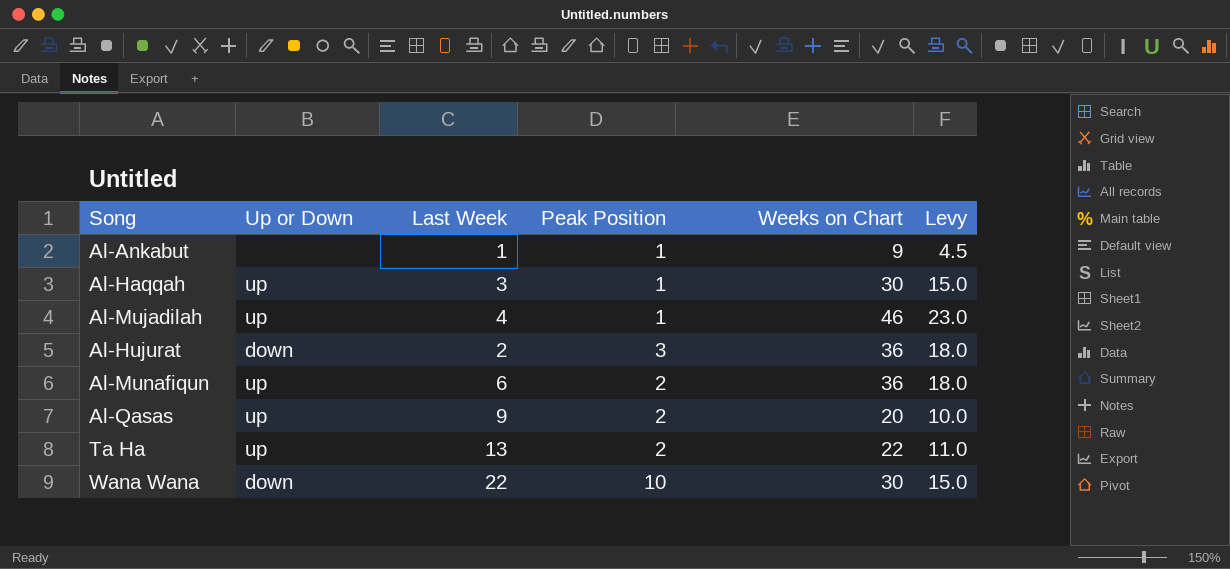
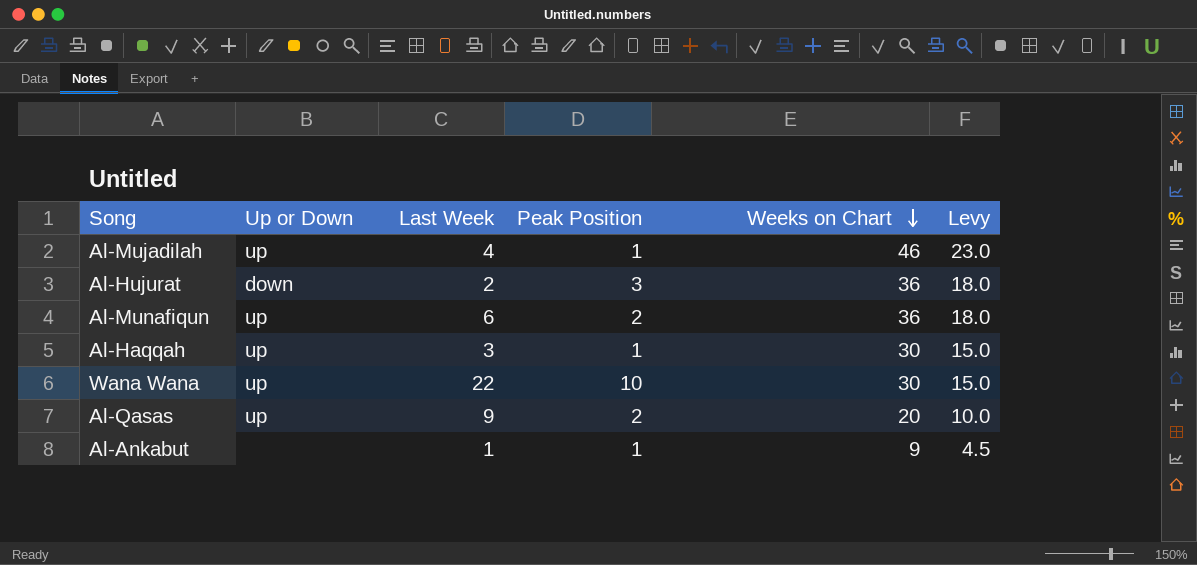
row order: none -> Weeks on Chart descending
row Ta Ha: up | 13 | 2 | 22 | 11.0 -> none
Wana Wana | Up or Down: down -> up

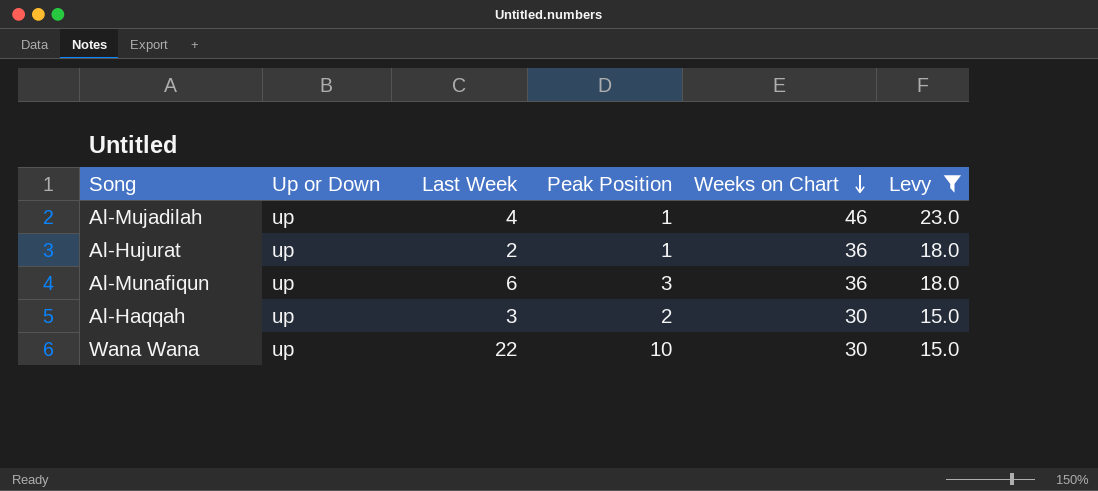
filter: none -> Levy >= 15.0
Al-Hujurat | Up or Down: down -> up
Al-Hujurat | Peak Position: 3 -> 1
Al-Munafiqun | Peak Position: 2 -> 3
Al-Haqqah | Peak Position: 1 -> 2

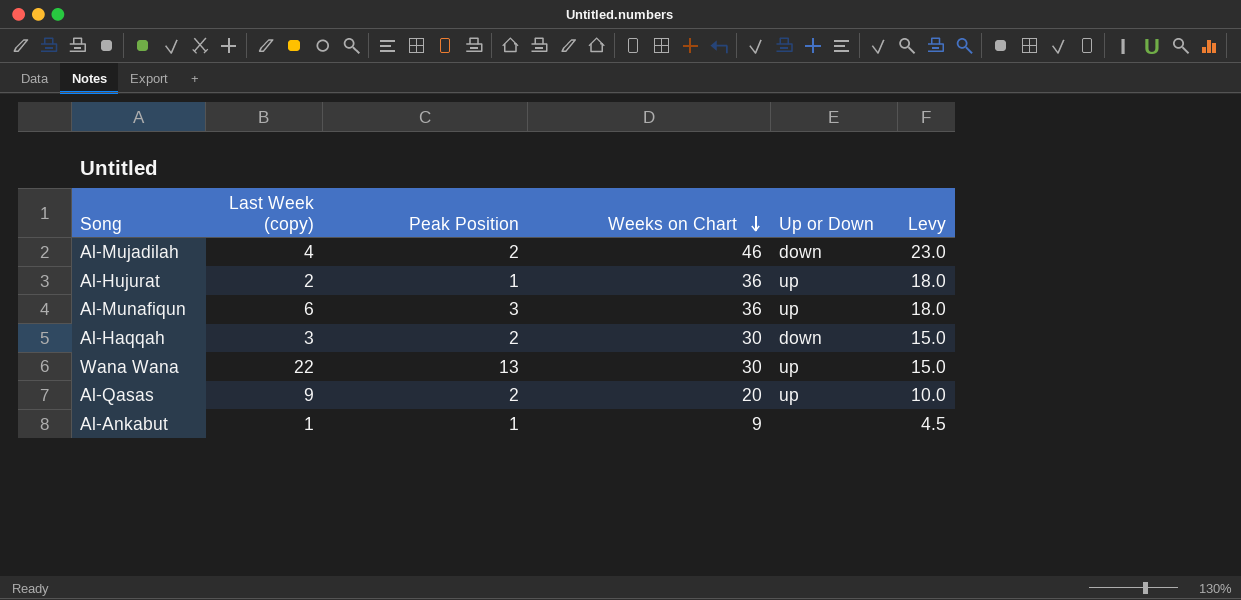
filter: Levy >= 15.0 -> none
column name: Last Week -> Last Week (copy)
column Up or Down | position: 2 -> 5
Al-Mujadilah | Peak Position: 1 -> 2
Al-Mujadilah | Up or Down: up -> down
Al-Haqqah | Up or Down: up -> down
Wana Wana | Peak Position: 10 -> 13

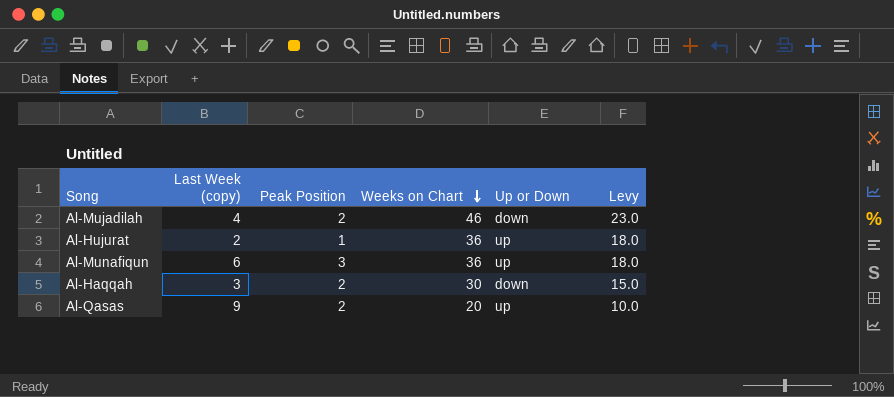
row Wana Wana: 22 | 13 | 30 | up | 15.0 -> none
row Al-Ankabut: 1 | 1 | 9 | none | 4.5 -> none

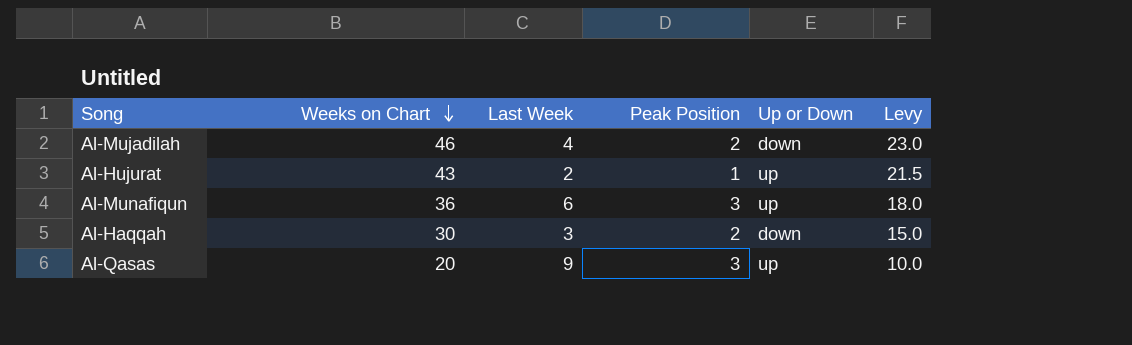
column Weeks on Chart | position: 4 -> 2
column name: Last Week (copy) -> Last Week
Al-Hujurat | Weeks on Chart: 36 -> 43
Al-Hujurat | Levy: 18.0 -> 21.5
Al-Qasas | Peak Position: 2 -> 3

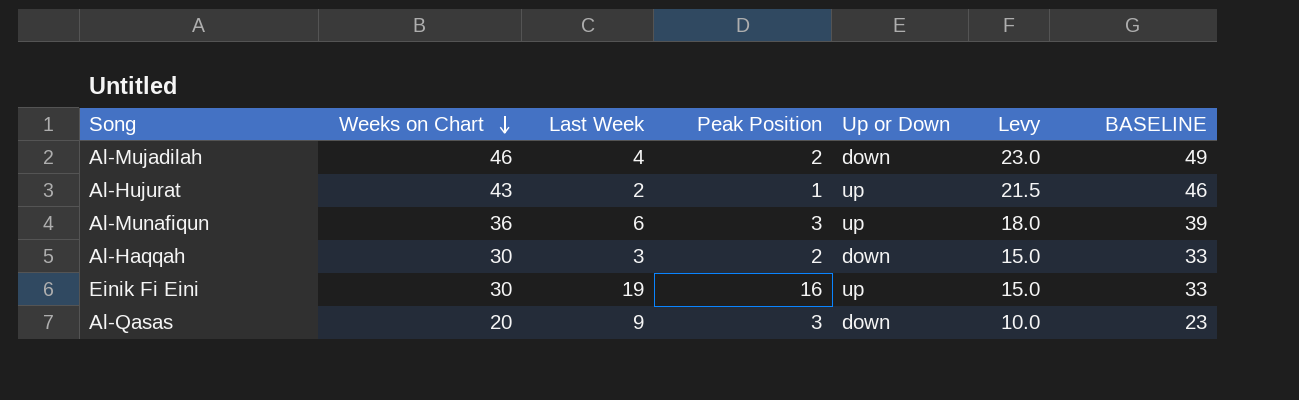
column BASELINE | formula: none -> [Weeks on Chart] + 3
row Einik Fi Eini: none -> 30 | 19 | 16 | up | 15.0 | 33
Al-Qasas | Up or Down: up -> down

